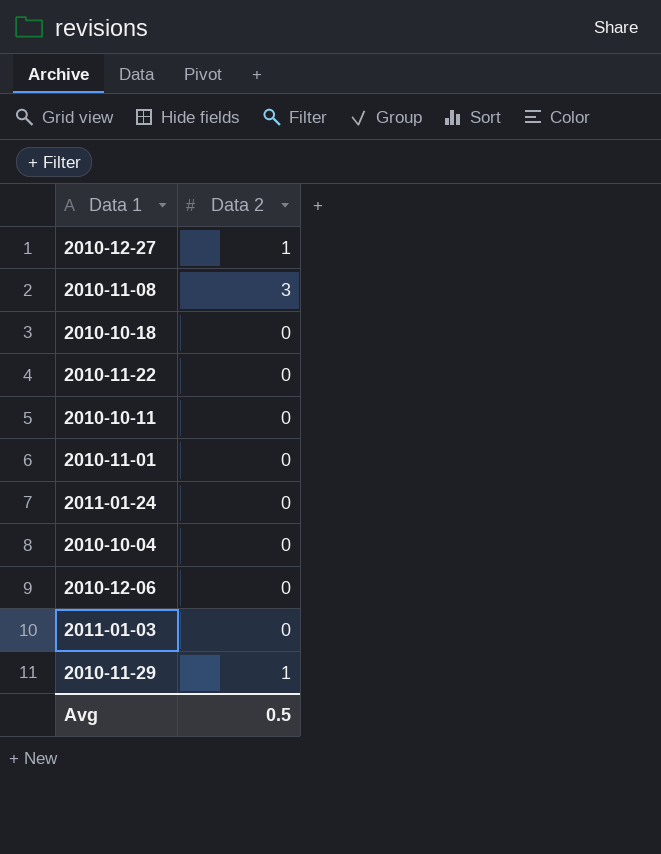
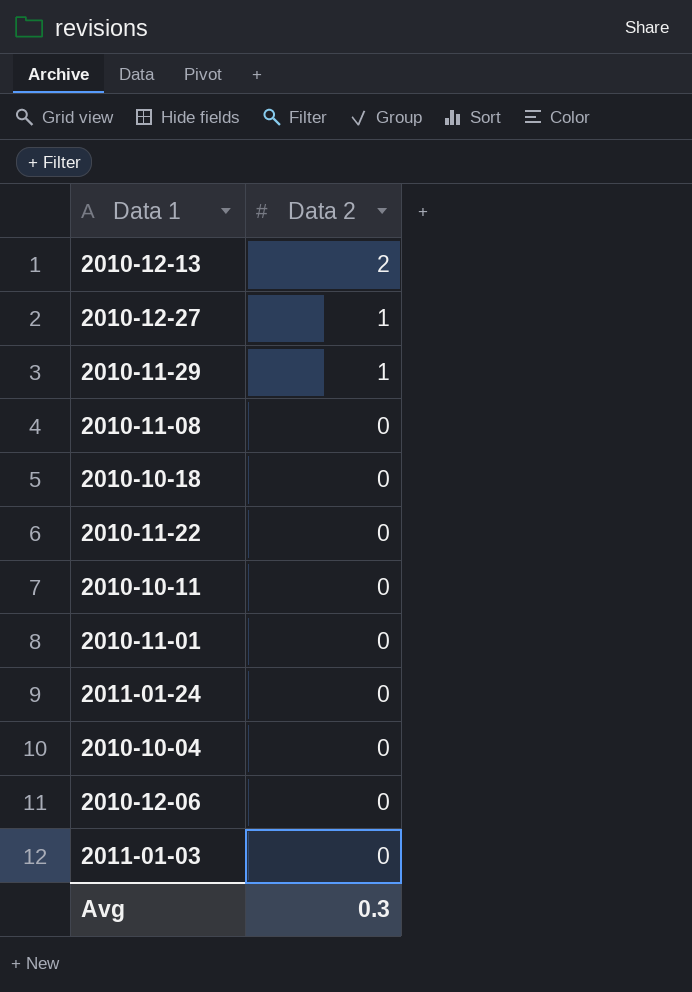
row order: none -> Data 2 descending
row 2010-12-13: none -> 2
2010-11-08 | Data 2: 3 -> 0
Avg | Data 2: 0.5 -> 0.3

